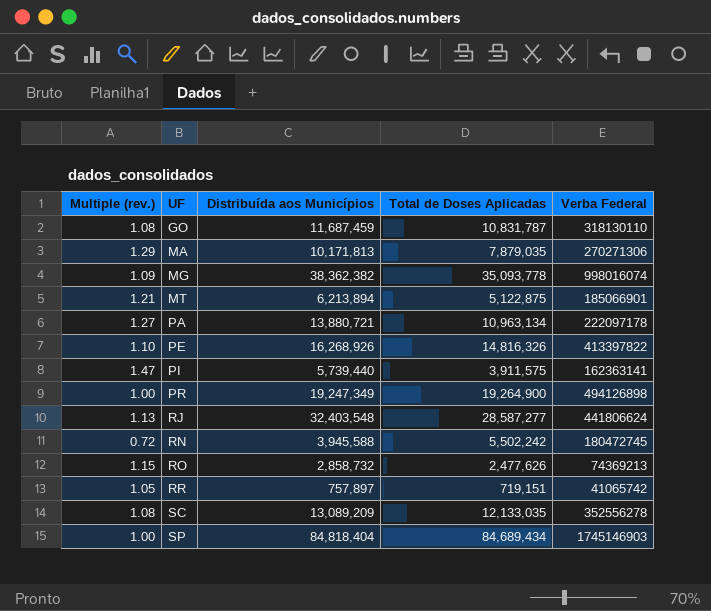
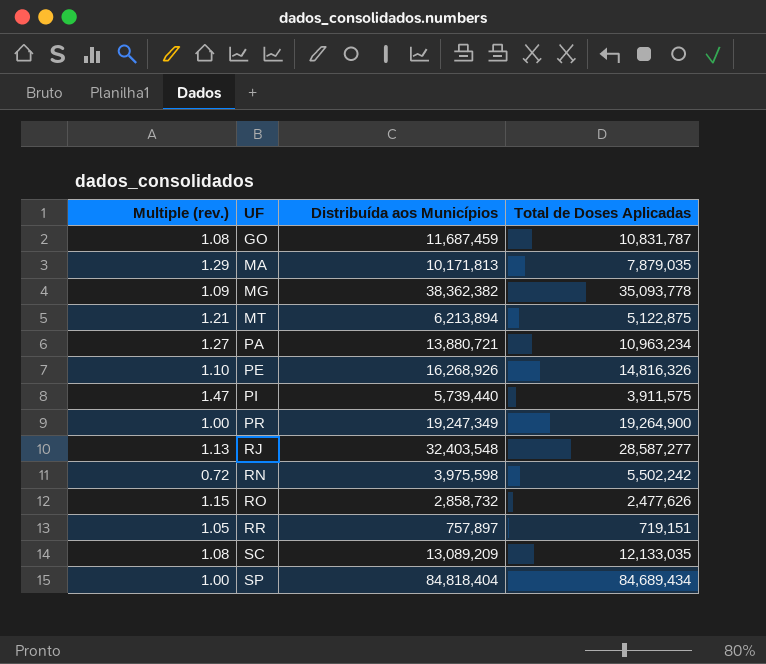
column Verba Federal | position: 5 -> none
PA | Total de Doses Aplicadas: 10,963,134 -> 10,963,234
RN | Distribuída aos Municípios: 3,945,588 -> 3,975,598

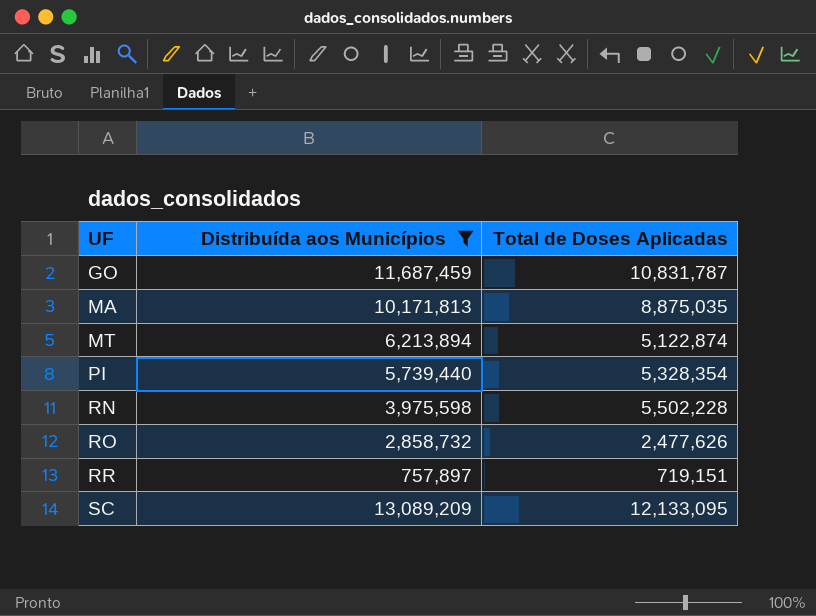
filter: none -> Distribuída aos Municípios <= 13,089,209
column Multiple (rev.) | formula: [Distribuída aos Municípios] / [Total de Doses Aplicadas] -> none
MA | Total de Doses Aplicadas: 7,879,035 -> 8,875,035
MT | Total de Doses Aplicadas: 5,122,875 -> 5,122,874
PI | Total de Doses Aplicadas: 3,911,575 -> 5,328,354
RN | Total de Doses Aplicadas: 5,502,242 -> 5,502,228
SC | Total de Doses Aplicadas: 12,133,035 -> 12,133,095

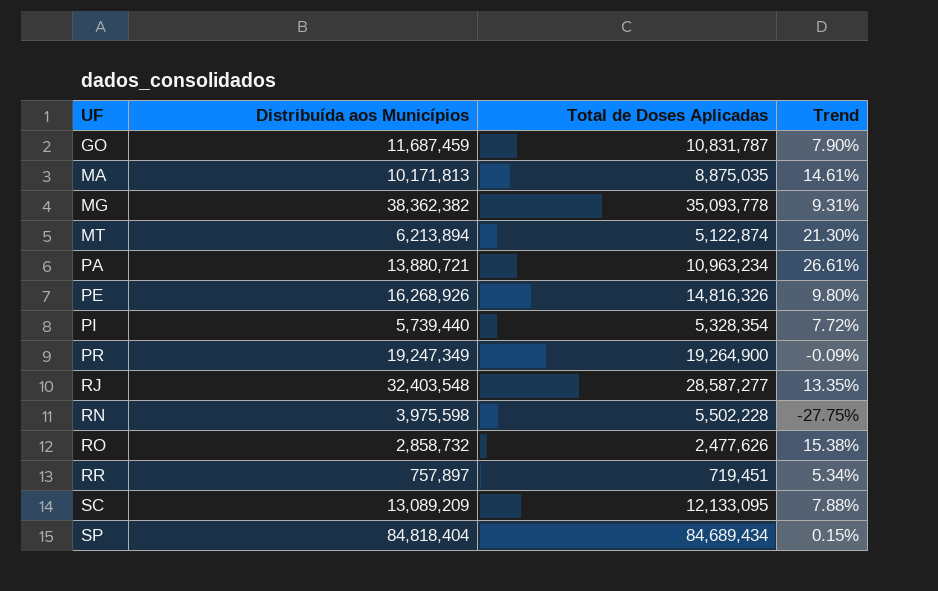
filter: Distribuída aos Municípios <= 13,089,209 -> none
column Trend | formula: none -> ([Distribuída aos Municípios] - [Total de Doses Aplicadas]) / [Total de Doses Aplicadas]
RR | Total de Doses Aplicadas: 719,151 -> 719,451

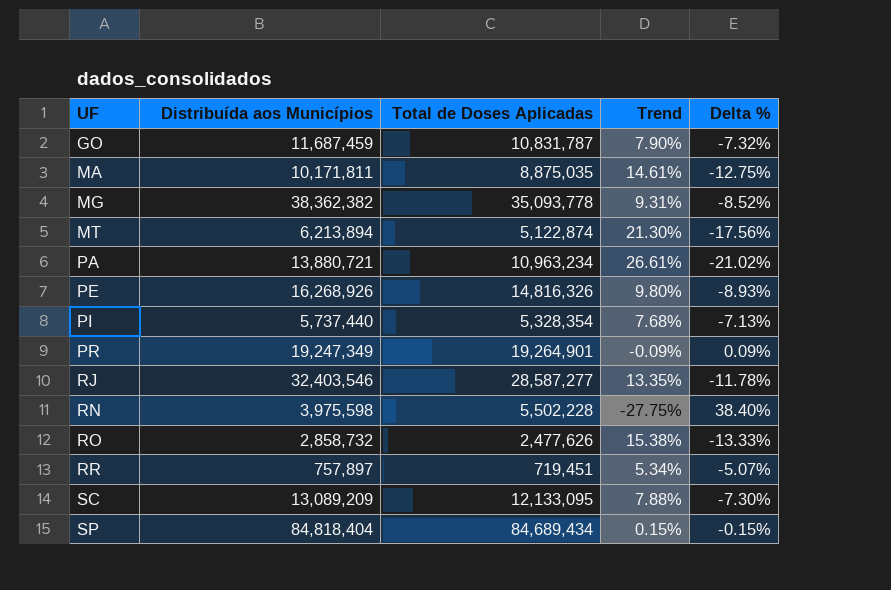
column Delta % | formula: none -> ([Total de Doses Aplicadas] - [Distribuída aos Municípios]) / [Distribuída aos Municípios]
MA | Distribuída aos Municípios: 10,171,813 -> 10,171,811
PI | Distribuída aos Municípios: 5,739,440 -> 5,737,440
PI | Trend: 7.72% -> 7.68%
PR | Total de Doses Aplicadas: 19,264,900 -> 19,264,901
RJ | Distribuída aos Municípios: 32,403,548 -> 32,403,546

